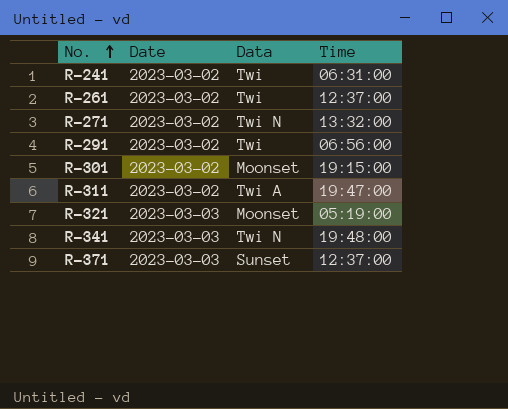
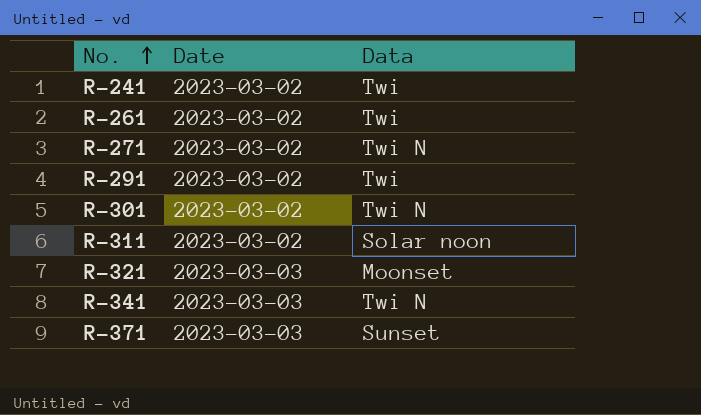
column Time | position: 4 -> none
R-301 | Data: Moonset -> Twi N
R-311 | Data: Twi A -> Solar noon

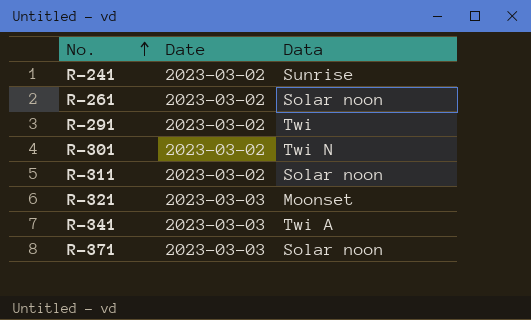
row R-271: 2023-03-02 | Twi N -> none
R-241 | Data: Twi -> Sunrise
R-261 | Data: Twi -> Solar noon
R-341 | Data: Twi N -> Twi A
R-371 | Data: Sunset -> Solar noon

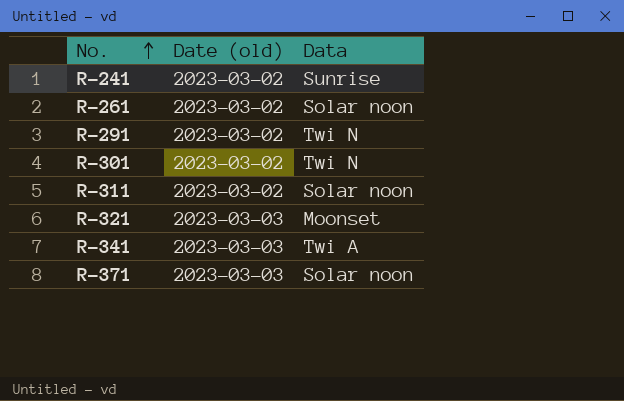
column name: Date -> Date (old)
R-291 | Data: Twi -> Twi N

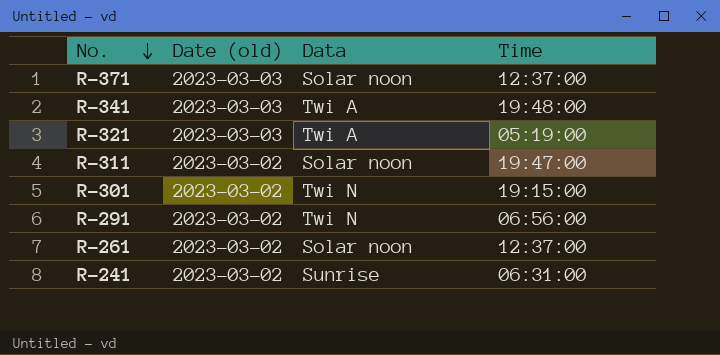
row order: No. ascending -> No. descending
column Time | position: none -> 4
R-321 | Data: Moonset -> Twi A

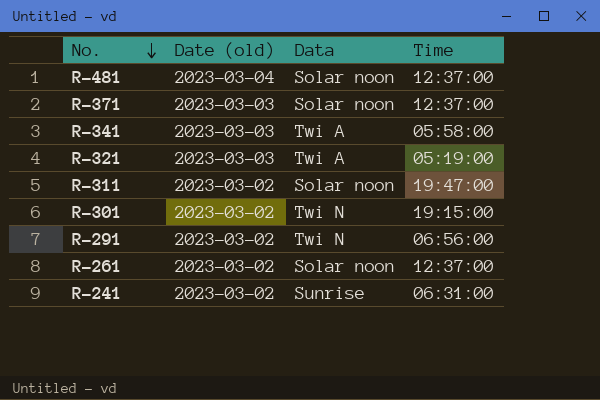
row R-481: none -> 2023-03-04 | Solar noon | 12:37:00
R-341 | Time: 19:48:00 -> 05:58:00

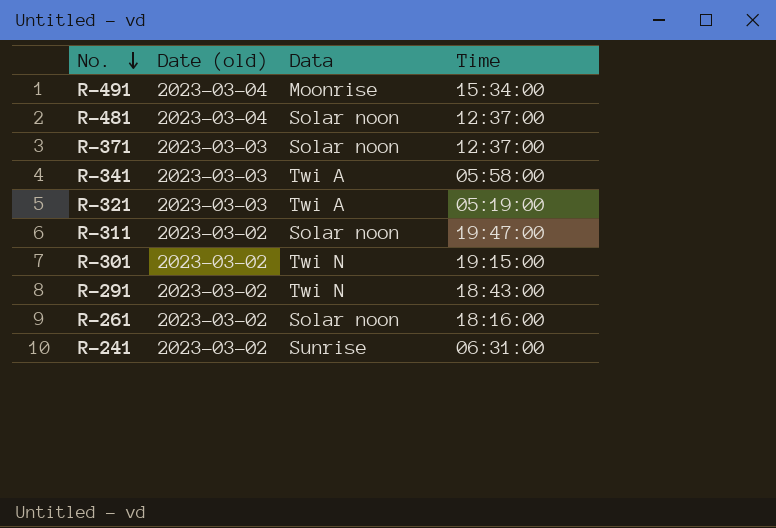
row R-491: none -> 2023-03-04 | Moonrise | 15:34:00
R-291 | Time: 06:56:00 -> 18:43:00
R-261 | Time: 12:37:00 -> 18:16:00

